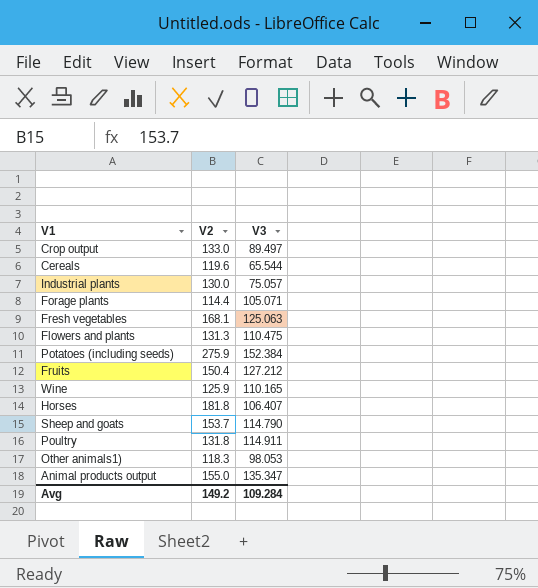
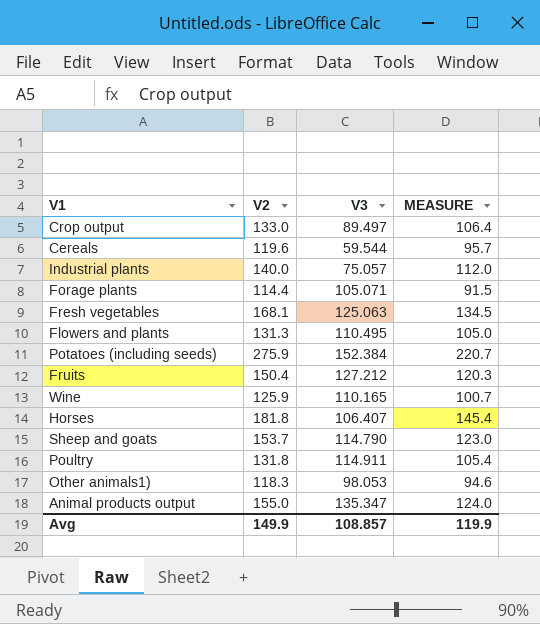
column MEASURE | formula: none -> [V2] * 0.8
Cereals | V3: 65.544 -> 59.544
Industrial plants | V2: 130.0 -> 140.0
Flowers and plants | V3: 110.475 -> 110.495
Avg | V2: 149.2 -> 149.9
Avg | V3: 109.284 -> 108.857

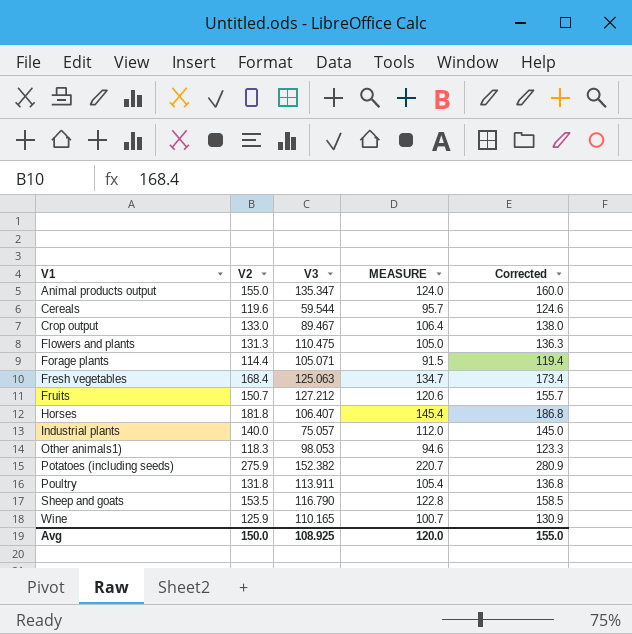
row order: none -> V1 ascending
column Corrected | formula: none -> [V2] + 5
Crop output | V3: 89.497 -> 89.467
Flowers and plants | V3: 110.495 -> 110.475
Fresh vegetables | V2: 168.1 -> 168.4
Fresh vegetables | MEASURE: 134.5 -> 134.7
Fruits | V2: 150.4 -> 150.7
Fruits | MEASURE: 120.3 -> 120.6
Potatoes (including seeds) | V3: 152.384 -> 152.382
Poultry | V3: 114.911 -> 113.911
Sheep and goats | V2: 153.7 -> 153.5
Sheep and goats | V3: 114.790 -> 116.790
Sheep and goats | MEASURE: 123.0 -> 122.8
Avg | V2: 149.9 -> 150.0
Avg | V3: 108.857 -> 108.925
Avg | MEASURE: 119.9 -> 120.0

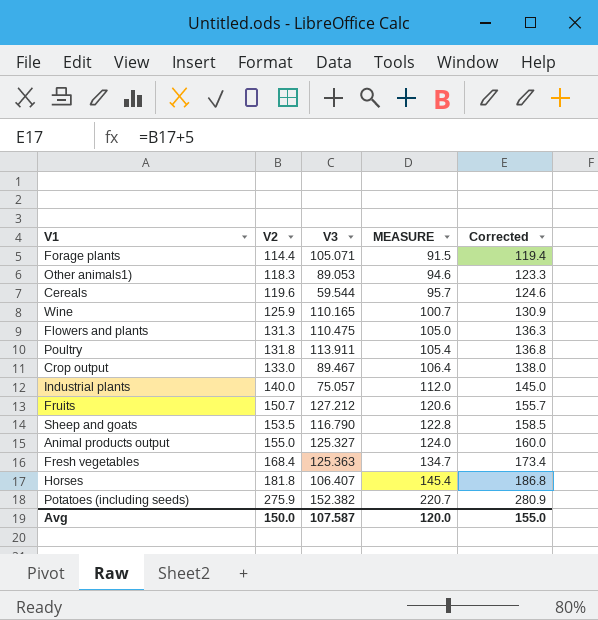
row order: V1 ascending -> V2 ascending
Other animals1) | V3: 98.053 -> 89.053
Animal products output | V3: 135.347 -> 125.327
Fresh vegetables | V3: 125.063 -> 125.363
Avg | V3: 108.925 -> 107.587

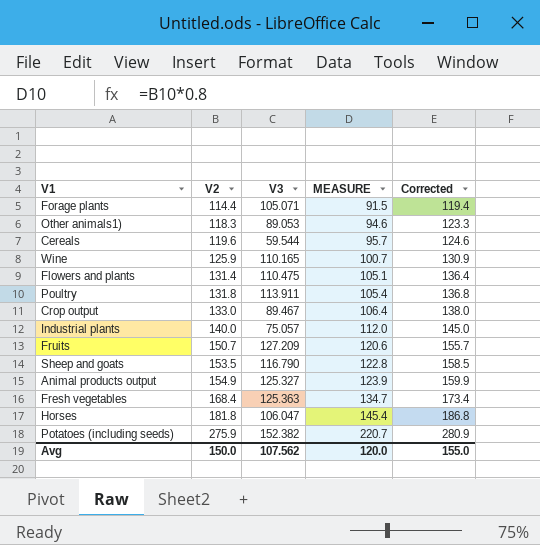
Flowers and plants | V2: 131.3 -> 131.4
Flowers and plants | MEASURE: 105.0 -> 105.1
Flowers and plants | Corrected: 136.3 -> 136.4
Fruits | V3: 127.212 -> 127.209
Animal products output | V2: 155.0 -> 154.9
Animal products output | MEASURE: 124.0 -> 123.9
Animal products output | Corrected: 160.0 -> 159.9
Horses | V3: 106.407 -> 106.047
Avg | V3: 107.587 -> 107.562

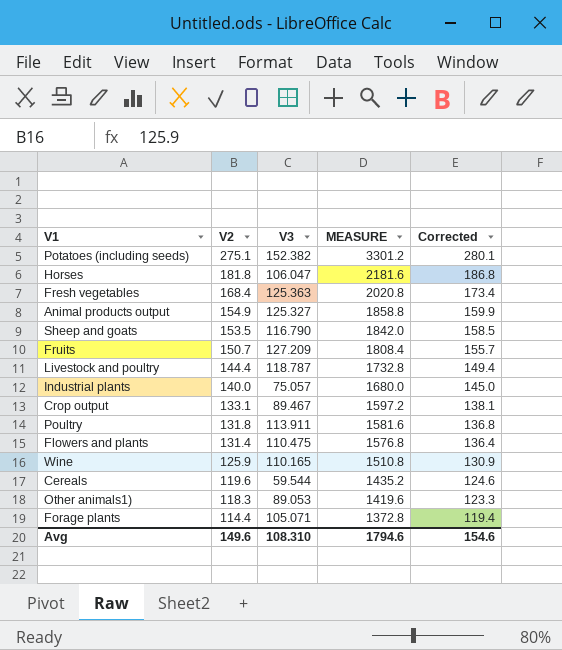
row order: V2 ascending -> V2 descending
column MEASURE | formula: [V2] * 0.8 -> [V2] * 12
Potatoes (including seeds) | V2: 275.9 -> 275.1
Potatoes (including seeds) | Corrected: 280.9 -> 280.1
row Livestock and poultry: none -> 144.4 | 118.787 | 1732.8 | 149.4
Crop output | V2: 133.0 -> 133.1
Crop output | Corrected: 138.0 -> 138.1
Avg | V2: 150.0 -> 149.6
Avg | V3: 107.562 -> 108.310
Avg | MEASURE: 120.0 -> 1794.6
Avg | Corrected: 155.0 -> 154.6

